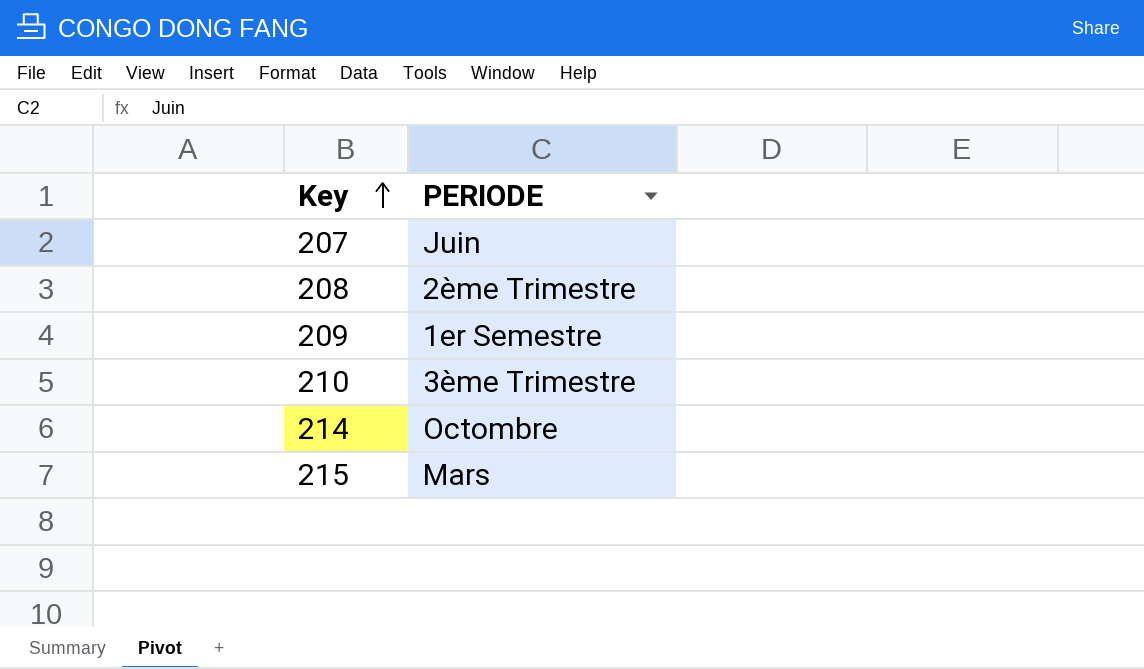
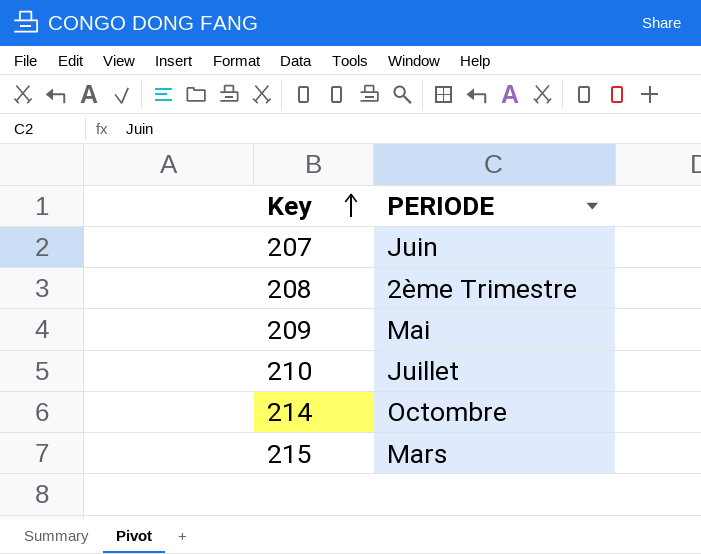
209 | PERIODE: 1er Semestre -> Mai
210 | PERIODE: 3ème Trimestre -> Juillet

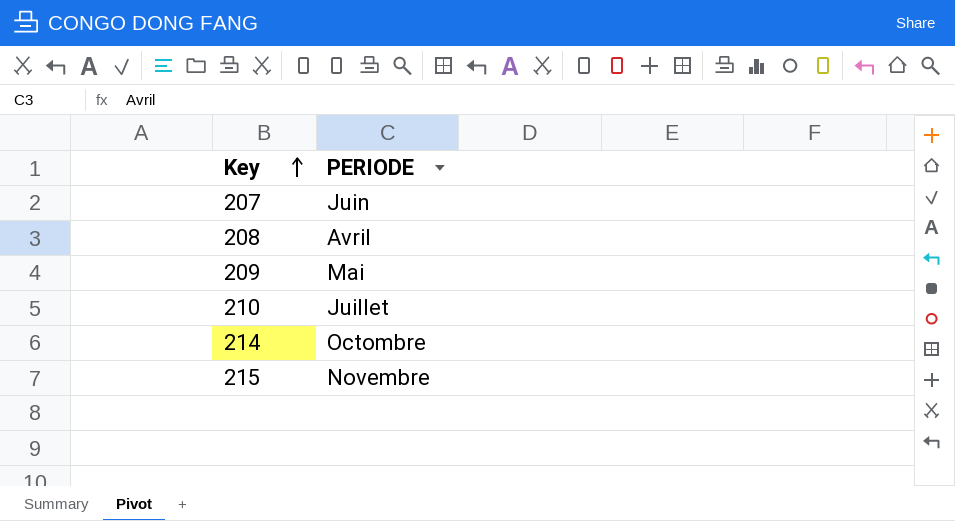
208 | PERIODE: 2ème Trimestre -> Avril
215 | PERIODE: Mars -> Novembre

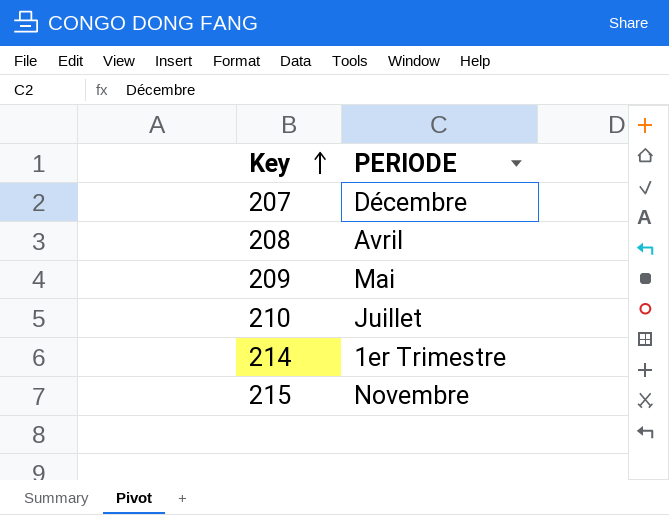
207 | PERIODE: Juin -> Décembre
214 | PERIODE: Octombre -> 1er Trimestre

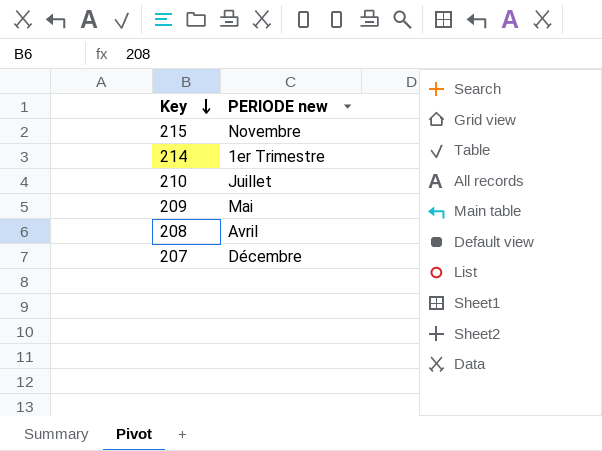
row order: Key ascending -> Key descending
column name: PERIODE -> PERIODE new

